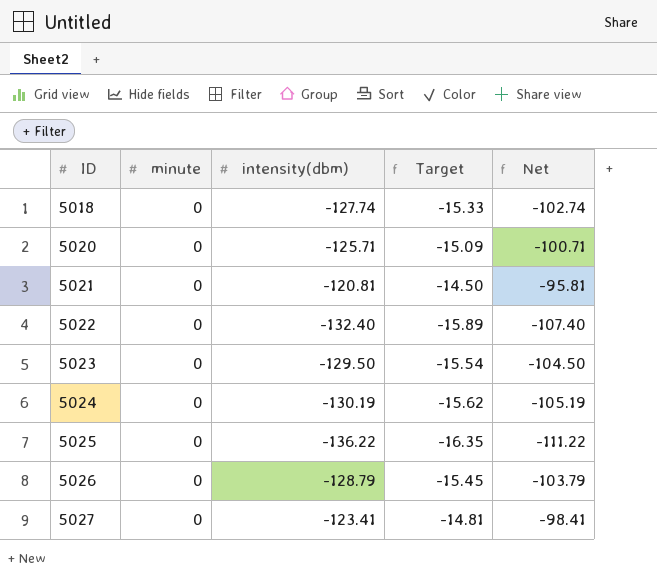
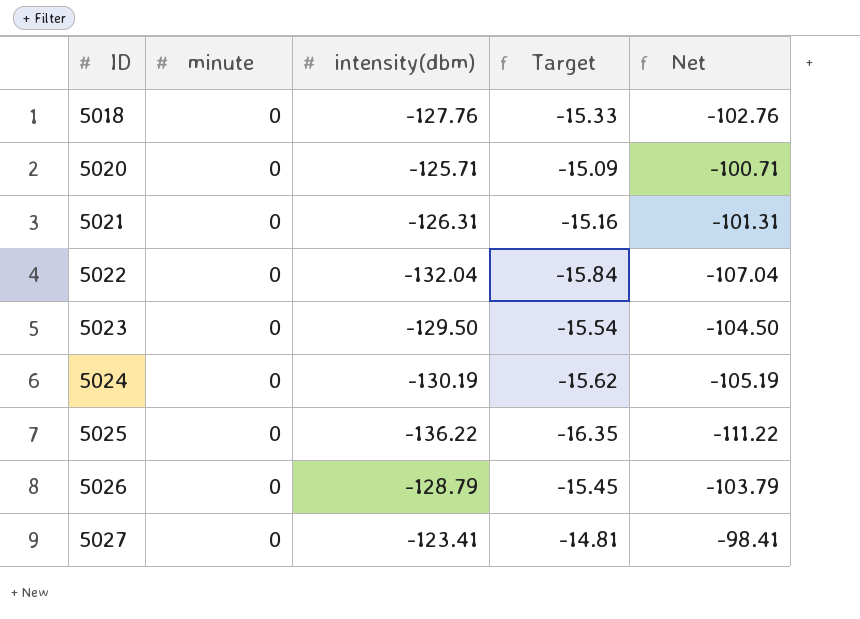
5018 | intensity(dbm): -127.74 -> -127.76
5018 | Net: -102.74 -> -102.76
5021 | intensity(dbm): -120.81 -> -126.31
5021 | Target: -14.50 -> -15.16
5021 | Net: -95.81 -> -101.31
5022 | intensity(dbm): -132.40 -> -132.04
5022 | Target: -15.89 -> -15.84
5022 | Net: -107.40 -> -107.04

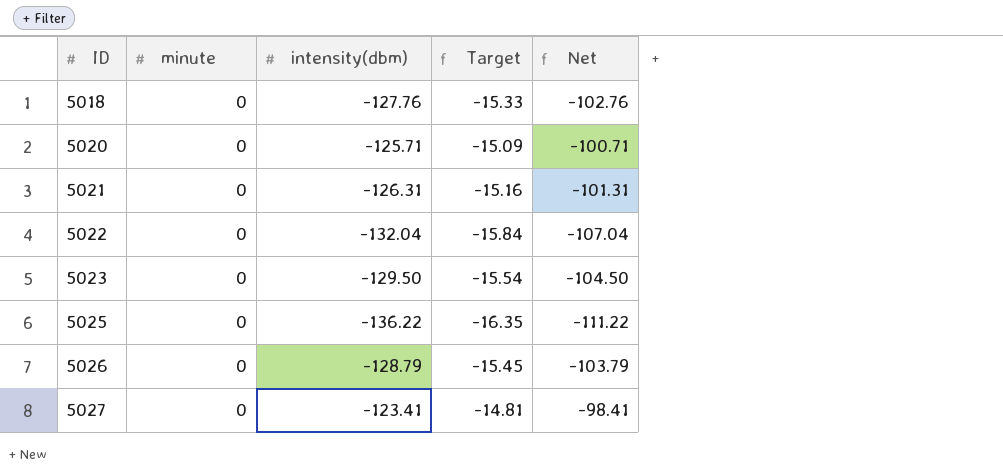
row 5024: 0 | -130.19 | -15.62 | -105.19 -> none

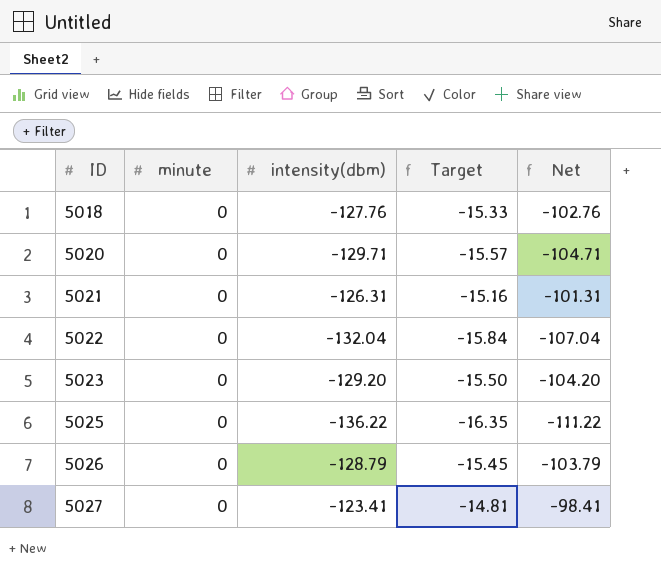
5020 | intensity(dbm): -125.71 -> -129.71
5020 | Target: -15.09 -> -15.57
5020 | Net: -100.71 -> -104.71
5023 | intensity(dbm): -129.50 -> -129.20
5023 | Target: -15.54 -> -15.50
5023 | Net: -104.50 -> -104.20

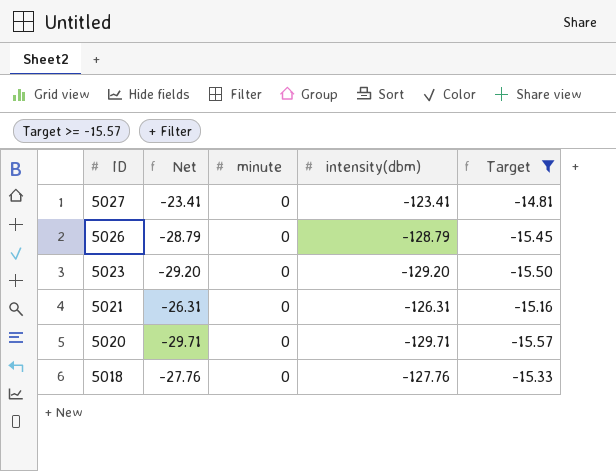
filter: none -> Target >= -15.57
row order: ID ascending -> ID descending
column Net | formula: [intensity(dbm)] + 25 -> [intensity(dbm)] + 100
column Net | position: 5 -> 2

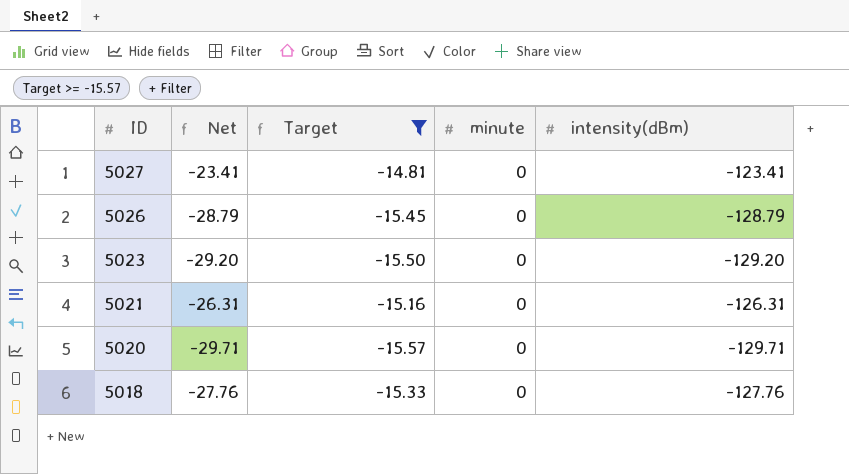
column Target | position: 5 -> 3
column name: intensity(dbm) -> intensity(dBm)

